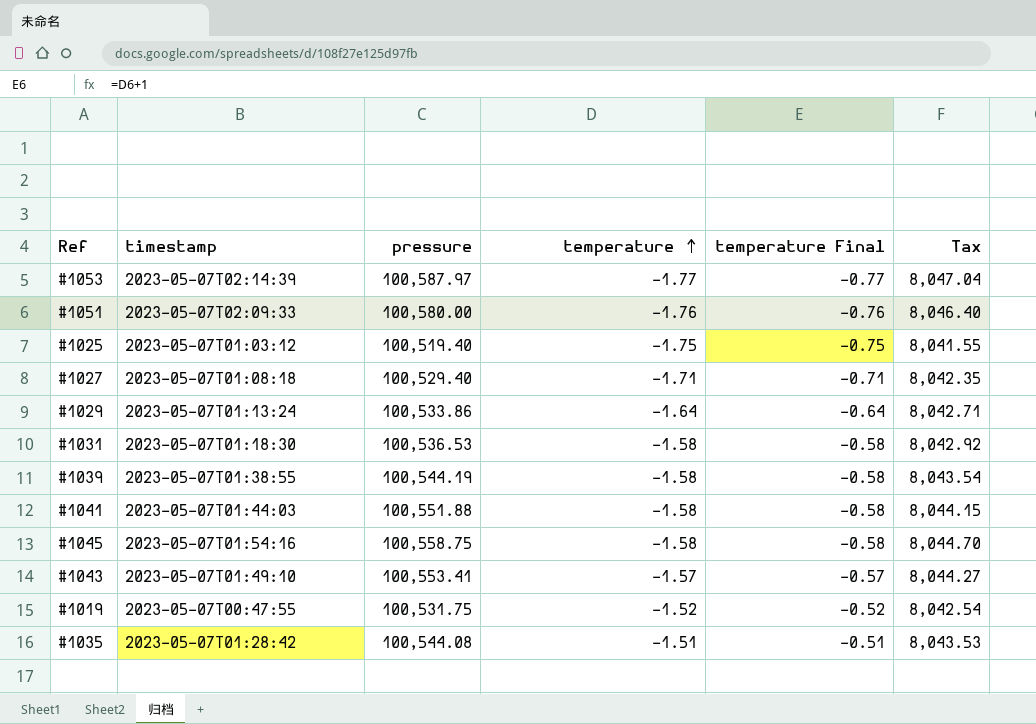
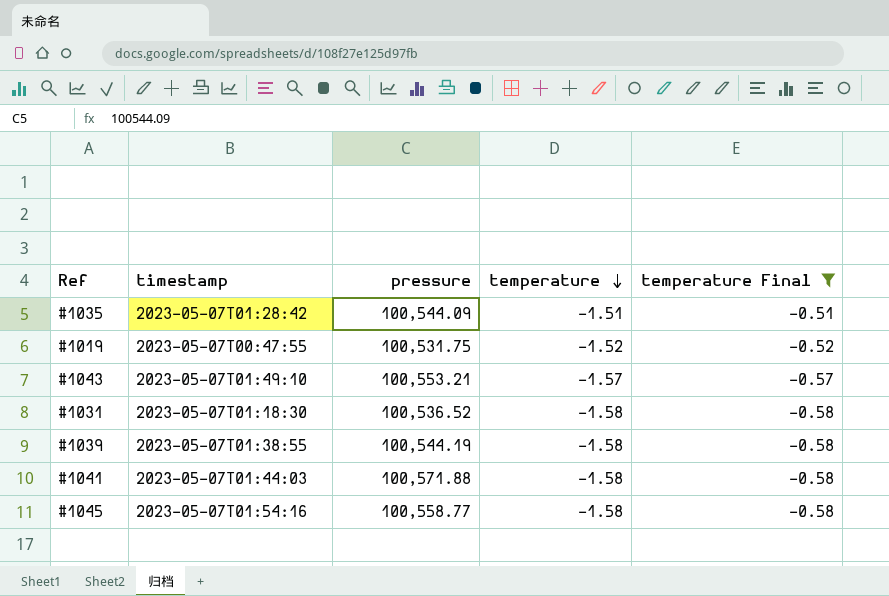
filter: none -> temperature Final >= -0.58
row order: temperature ascending -> temperature descending
column Tax | formula: [pressure] * 0.08 -> none
#1035 | pressure: 100,544.08 -> 100,544.09
#1043 | pressure: 100,553.41 -> 100,553.21
#1031 | pressure: 100,536.53 -> 100,536.52
#1041 | pressure: 100,551.88 -> 100,571.88
#1045 | pressure: 100,558.75 -> 100,558.77

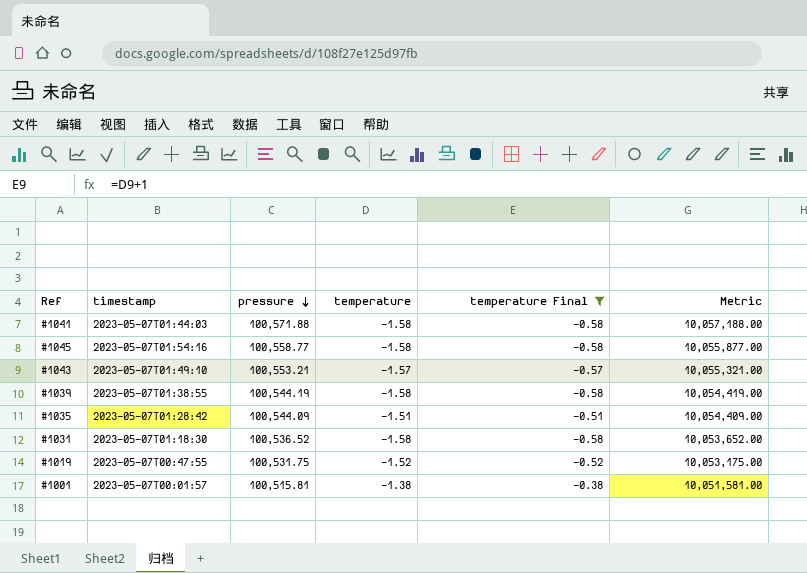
row order: temperature descending -> pressure descending
column Metric | formula: none -> [pressure] * 100
row #1001: none -> 2023-05-07T00:01:57 | 100,515.81 | -1.38 | -0.38 | 10,051,581.00

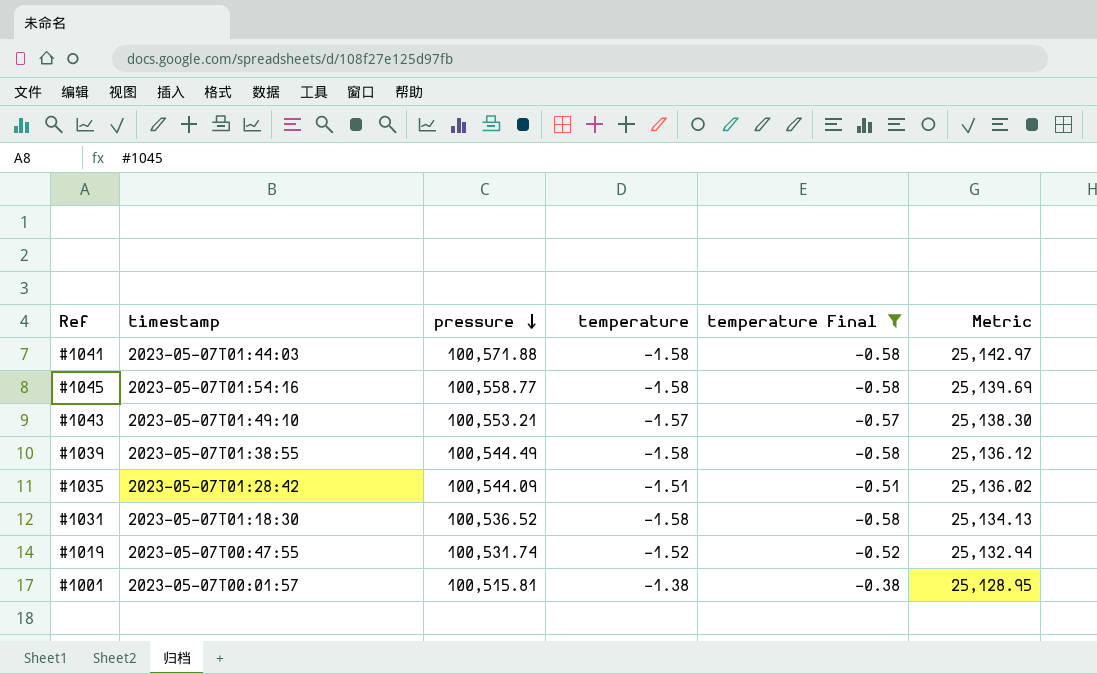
column Metric | formula: [pressure] * 100 -> [pressure] * 0.25
#1039 | pressure: 100,544.19 -> 100,544.49
#1019 | pressure: 100,531.75 -> 100,531.74

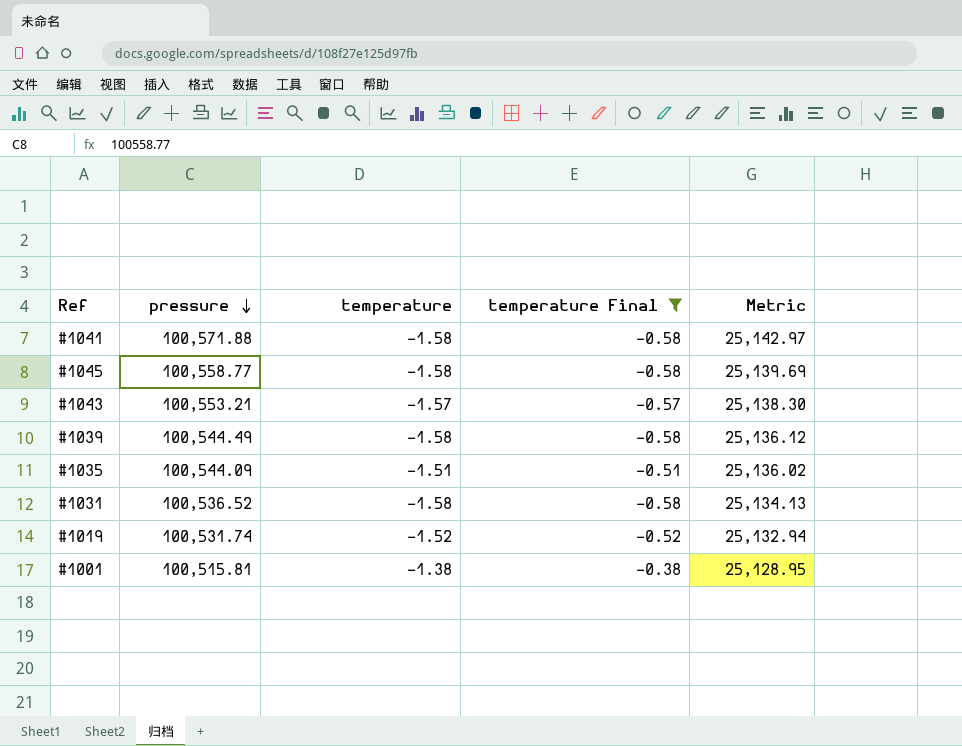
column timestamp | position: 2 -> none

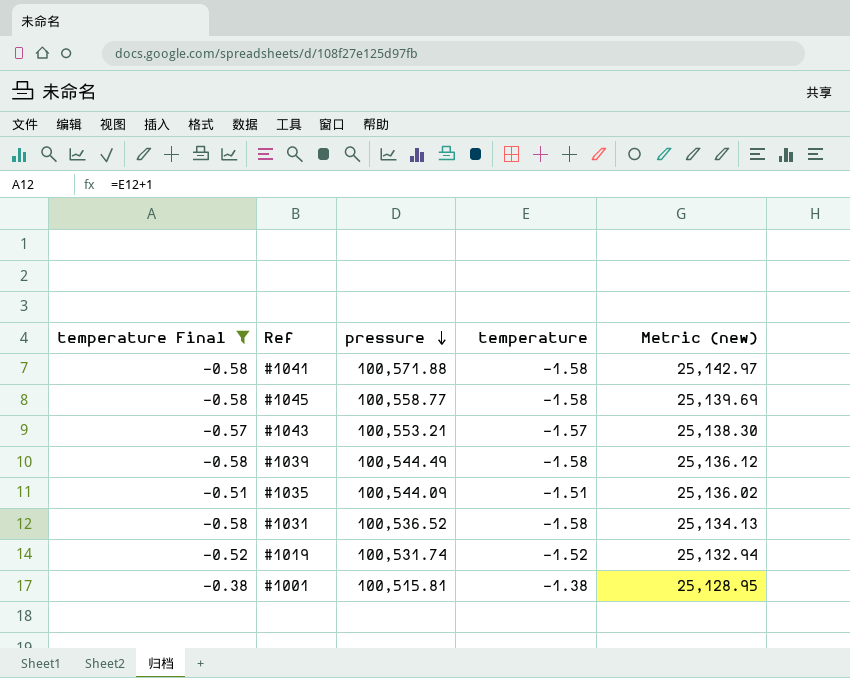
column temperature Final | position: 4 -> 1
column name: Metric -> Metric (new)

